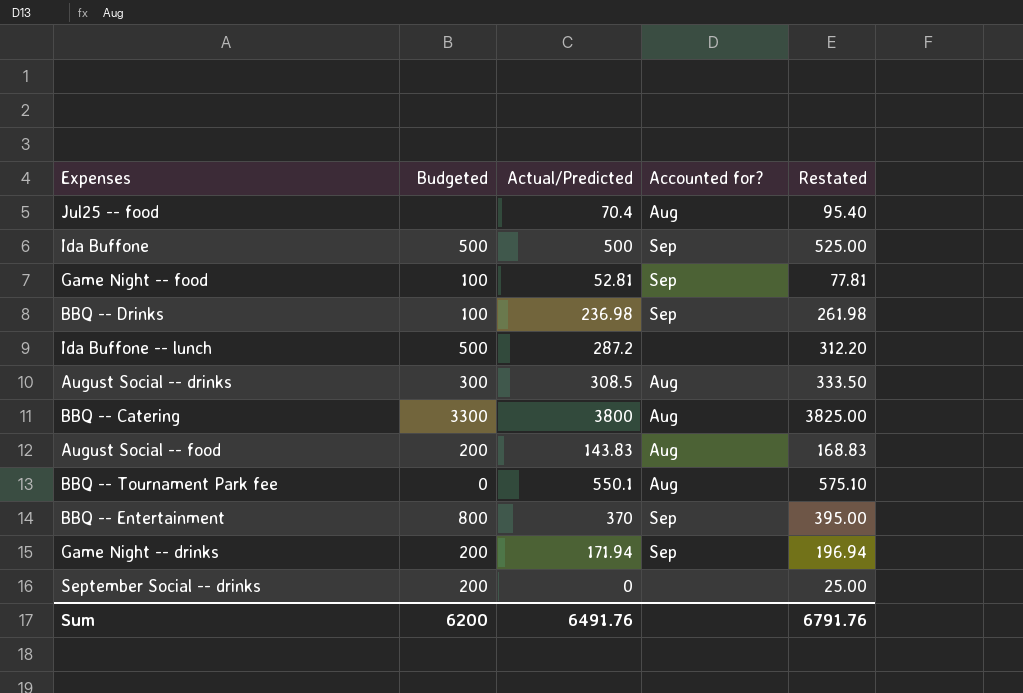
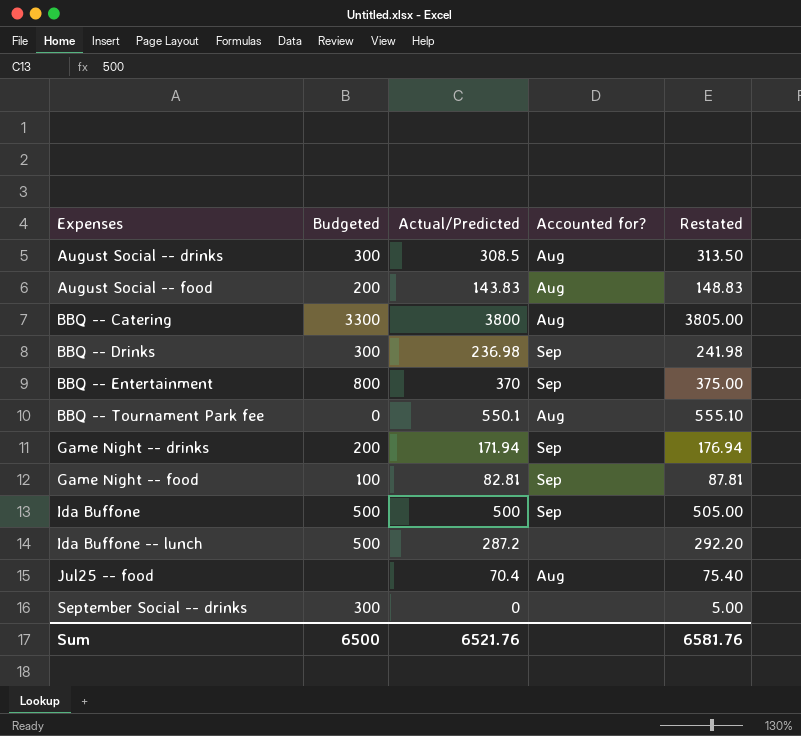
row order: none -> Expenses ascending
column Restated | formula: [Actual/Predicted] + 25 -> [Actual/Predicted] + 5
BBQ -- Drinks | Budgeted: 100 -> 300
Game Night -- food | Actual/Predicted: 52.81 -> 82.81
September Social -- drinks | Budgeted: 200 -> 300
Sum | Budgeted: 6200 -> 6500
Sum | Actual/Predicted: 6491.76 -> 6521.76
Sum | Restated: 6791.76 -> 6581.76

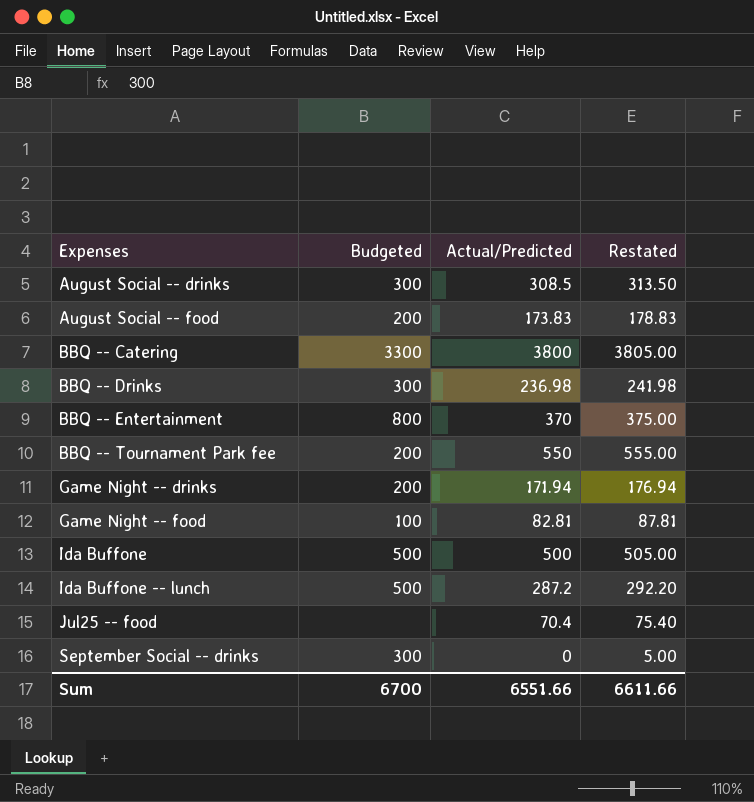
column Accounted for? | position: 4 -> none
August Social -- food | Actual/Predicted: 143.83 -> 173.83
August Social -- food | Restated: 148.83 -> 178.83
BBQ -- Tournament Park fee | Budgeted: 0 -> 200
BBQ -- Tournament Park fee | Actual/Predicted: 550.1 -> 550
BBQ -- Tournament Park fee | Restated: 555.10 -> 555.00
Sum | Budgeted: 6500 -> 6700
Sum | Actual/Predicted: 6521.76 -> 6551.66
Sum | Restated: 6581.76 -> 6611.66

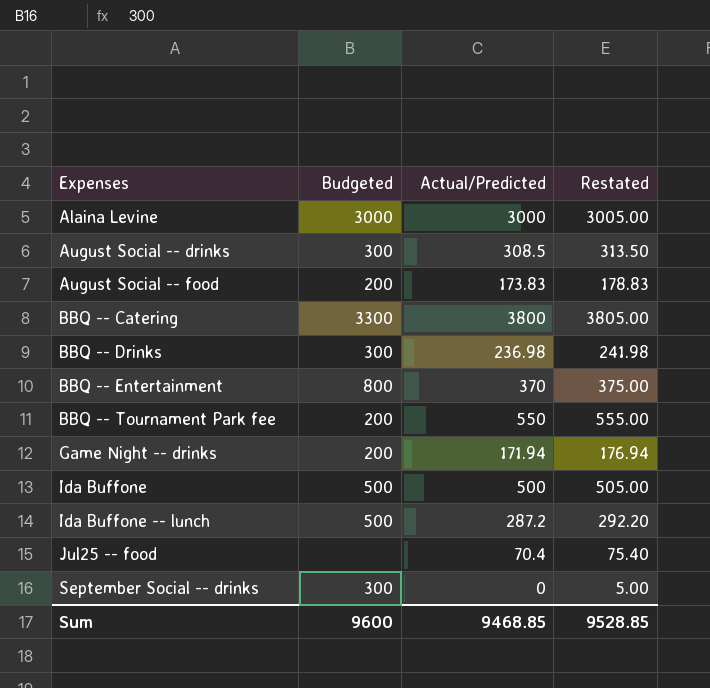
row Game Night -- food: 100 | 82.81 | 87.81 -> none
row Alaina Levine: none -> 3000 | 3000 | 3005.00
Sum | Budgeted: 6700 -> 9600
Sum | Actual/Predicted: 6551.66 -> 9468.85
Sum | Restated: 6611.66 -> 9528.85

